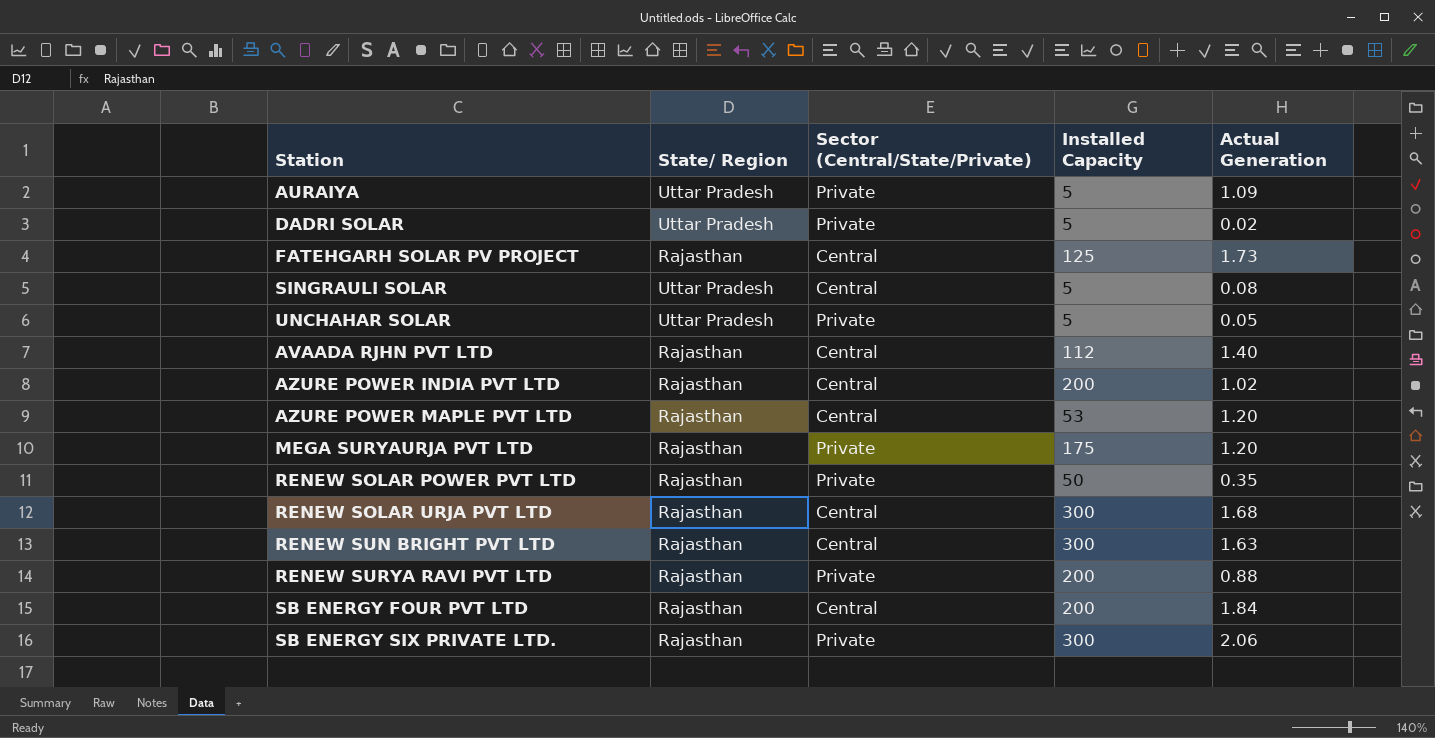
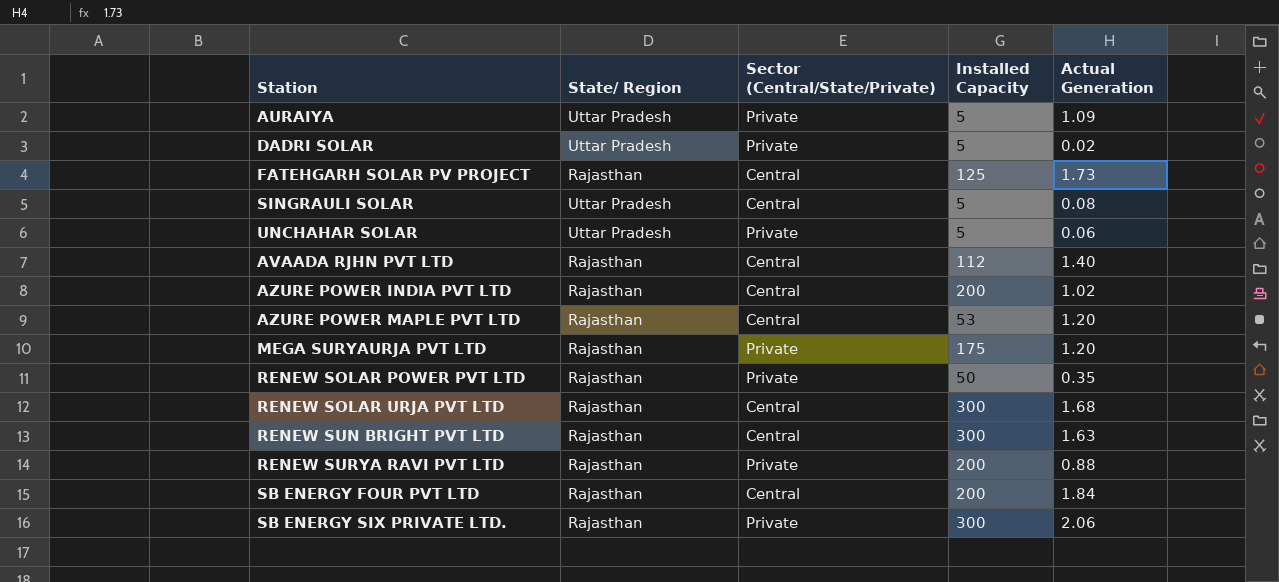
UNCHAHAR SOLAR | Actual Generation: 0.05 -> 0.06

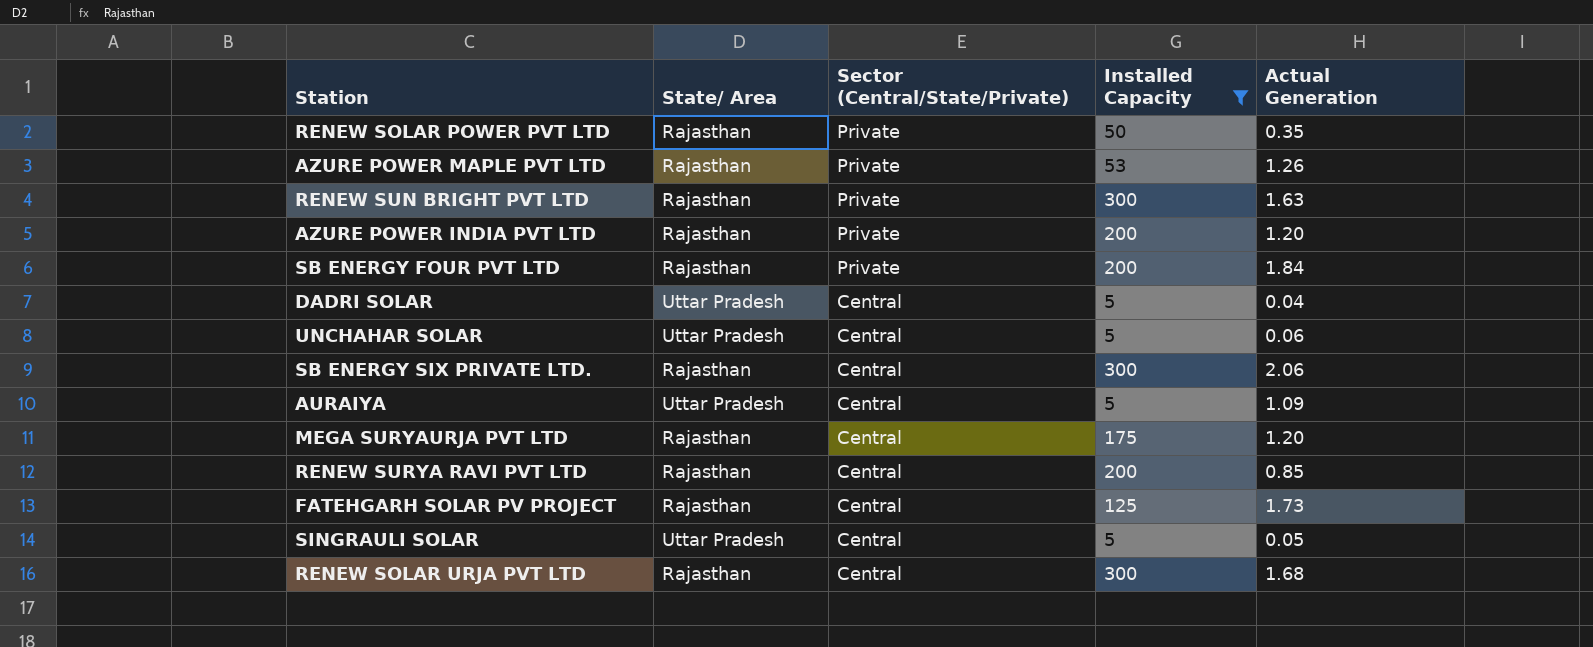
filter: none -> Installed Capacity != 112
row order: none -> Sector (Central/State/Private) descending
column name: State/ Region -> State/ Area
AZURE POWER MAPLE PVT LTD | Sector (Central/State/Private): Central -> Private
AZURE POWER MAPLE PVT LTD | Actual Generation: 1.20 -> 1.26
RENEW SUN BRIGHT PVT LTD | Sector (Central/State/Private): Central -> Private
AZURE POWER INDIA PVT LTD | Sector (Central/State/Private): Central -> Private
AZURE POWER INDIA PVT LTD | Actual Generation: 1.02 -> 1.20
SB ENERGY FOUR PVT LTD | Sector (Central/State/Private): Central -> Private
DADRI SOLAR | Sector (Central/State/Private): Private -> Central
DADRI SOLAR | Actual Generation: 0.02 -> 0.04
UNCHAHAR SOLAR | Sector (Central/State/Private): Private -> Central
SB ENERGY SIX PRIVATE LTD. | Sector (Central/State/Private): Private -> Central
AURAIYA | Sector (Central/State/Private): Private -> Central
MEGA SURYAURJA PVT LTD | Sector (Central/State/Private): Private -> Central
RENEW SURYA RAVI PVT LTD | Sector (Central/State/Private): Private -> Central
RENEW SURYA RAVI PVT LTD | Actual Generation: 0.88 -> 0.85
SINGRAULI SOLAR | Actual Generation: 0.08 -> 0.05

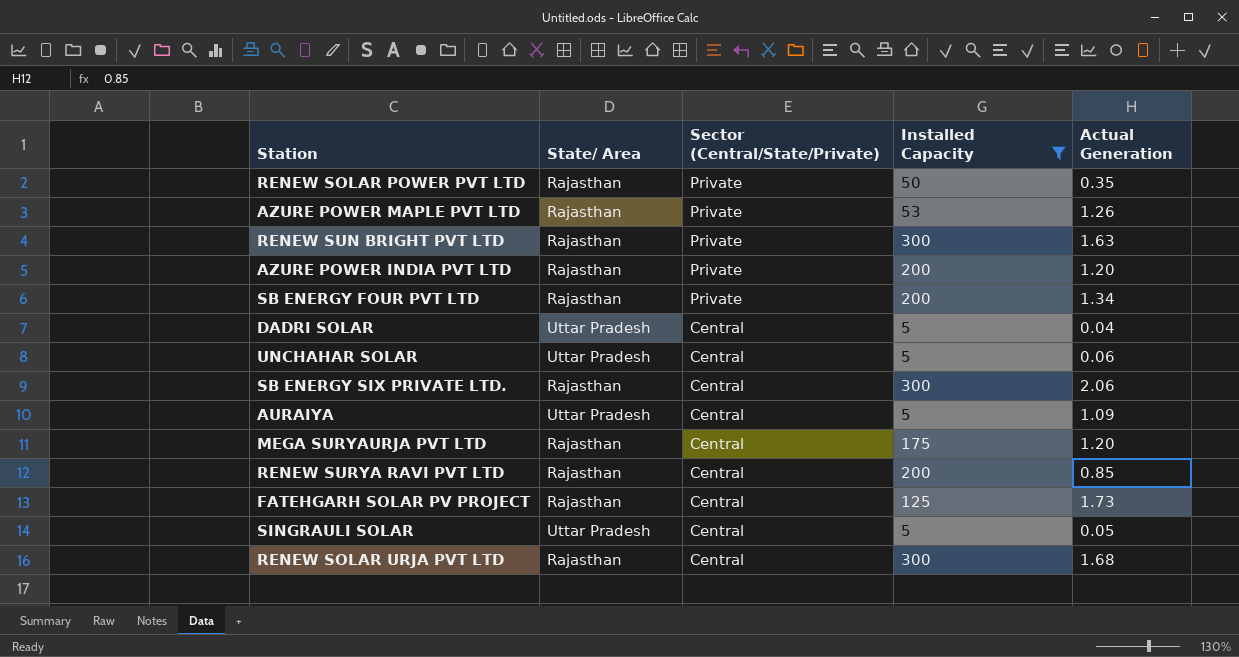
SB ENERGY FOUR PVT LTD | Actual Generation: 1.84 -> 1.34

